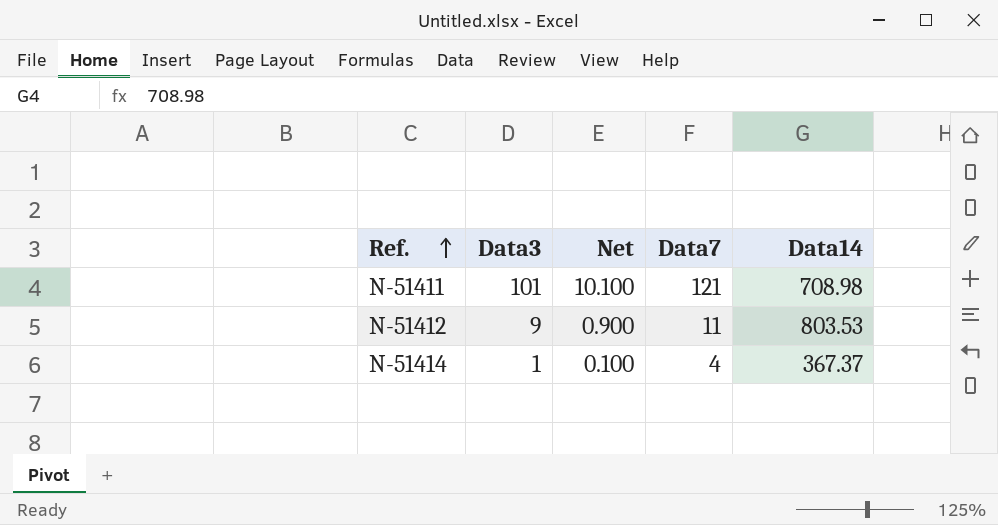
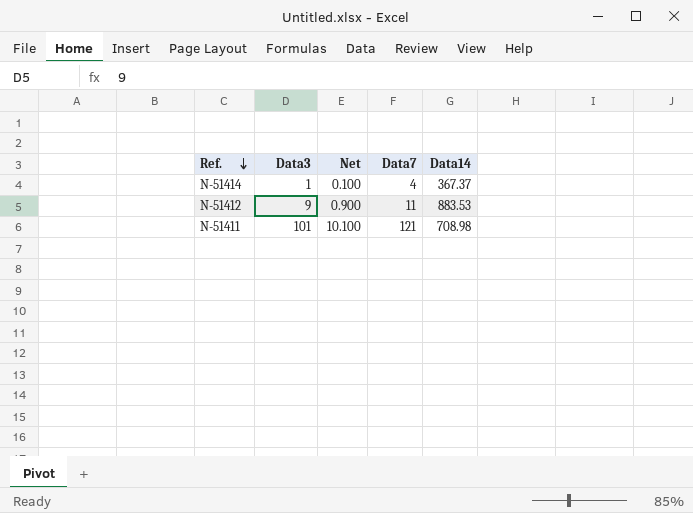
row order: Ref. ascending -> Ref. descending
N-51412 | Data14: 803.53 -> 883.53

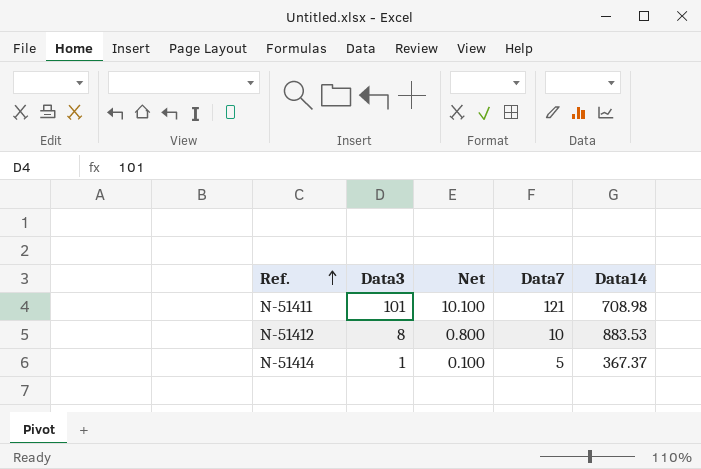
row order: Ref. descending -> Ref. ascending
N-51412 | Data3: 9 -> 8
N-51412 | Net: 0.900 -> 0.800
N-51412 | Data7: 11 -> 10
N-51414 | Data7: 4 -> 5

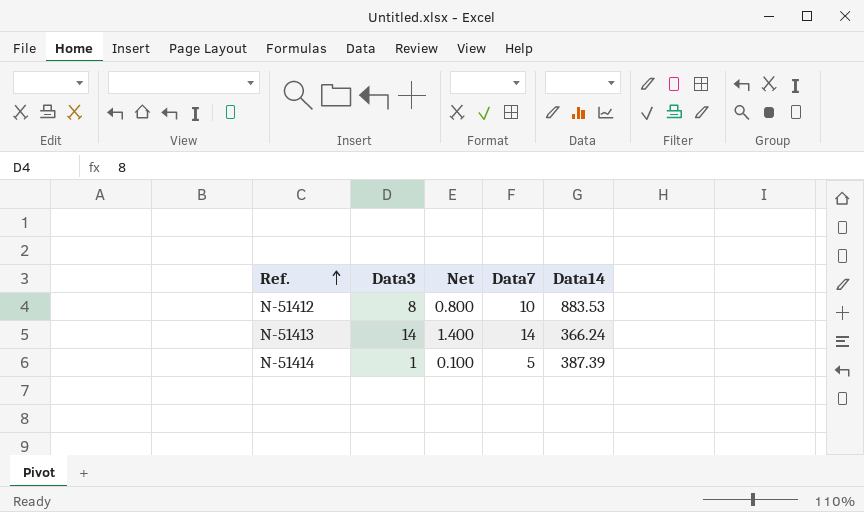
row N-51411: 101 | 10.100 | 121 | 708.98 -> none
row N-51413: none -> 14 | 1.400 | 14 | 366.24
N-51414 | Data14: 367.37 -> 387.39

